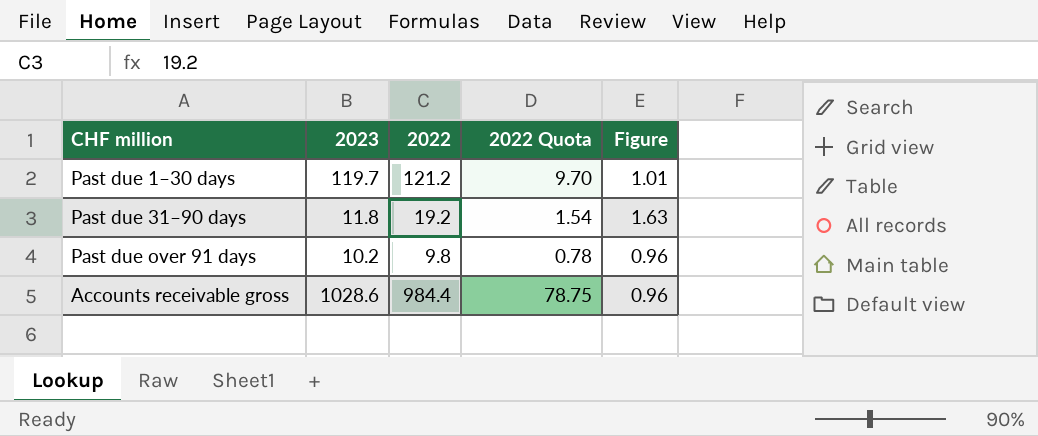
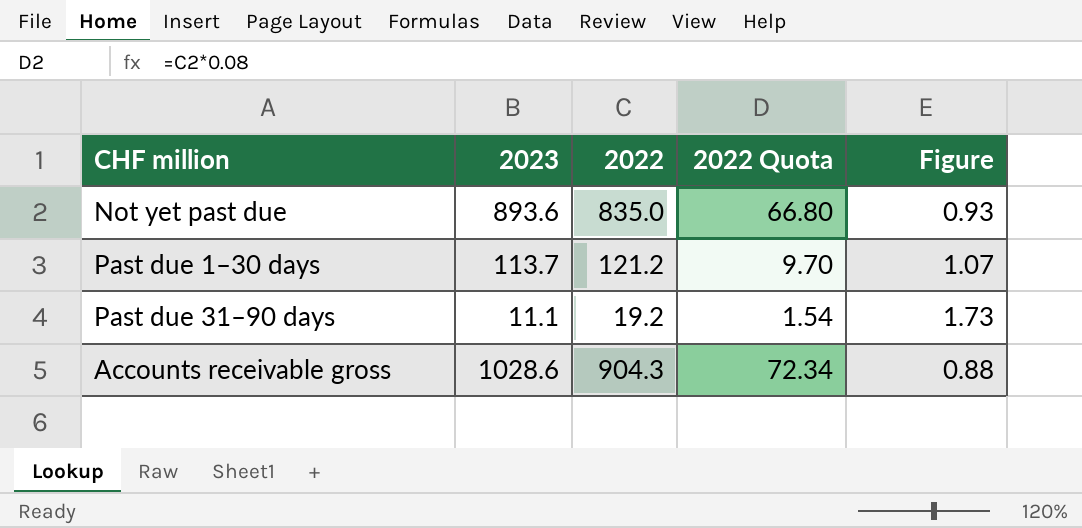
row Past due over 91 days: 10.2 | 9.8 | 0.78 | 0.96 -> none
row Not yet past due: none -> 893.6 | 835.0 | 66.80 | 0.93
Past due 1–30 days | 2023: 119.7 -> 113.7
Past due 1–30 days | Figure: 1.01 -> 1.07
Past due 31–90 days | 2023: 11.8 -> 11.1
Past due 31–90 days | Figure: 1.63 -> 1.73
Accounts receivable gross | 2022: 984.4 -> 904.3
Accounts receivable gross | 2022 Quota: 78.75 -> 72.34
Accounts receivable gross | Figure: 0.96 -> 0.88

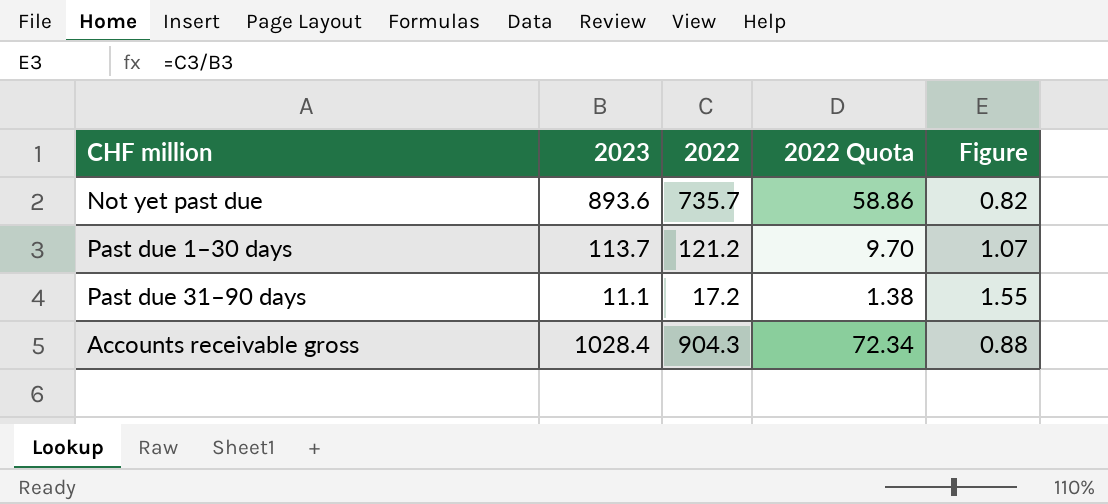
Not yet past due | 2022: 835.0 -> 735.7
Not yet past due | 2022 Quota: 66.80 -> 58.86
Not yet past due | Figure: 0.93 -> 0.82
Past due 31–90 days | 2022: 19.2 -> 17.2
Past due 31–90 days | 2022 Quota: 1.54 -> 1.38
Past due 31–90 days | Figure: 1.73 -> 1.55
Accounts receivable gross | 2023: 1028.6 -> 1028.4

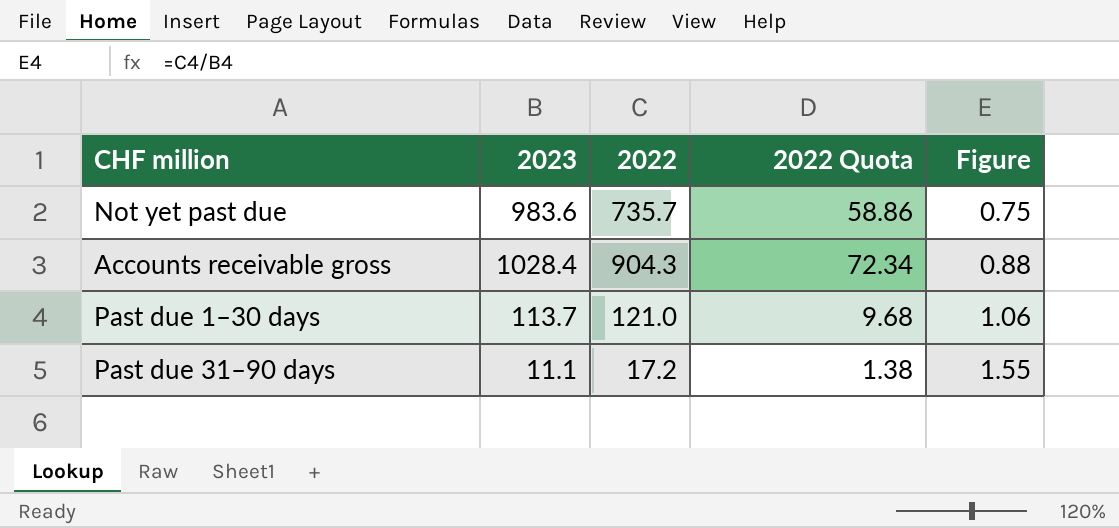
row order: none -> Figure ascending
Not yet past due | 2023: 893.6 -> 983.6
Not yet past due | Figure: 0.82 -> 0.75
Past due 1–30 days | 2022: 121.2 -> 121.0
Past due 1–30 days | 2022 Quota: 9.70 -> 9.68
Past due 1–30 days | Figure: 1.07 -> 1.06

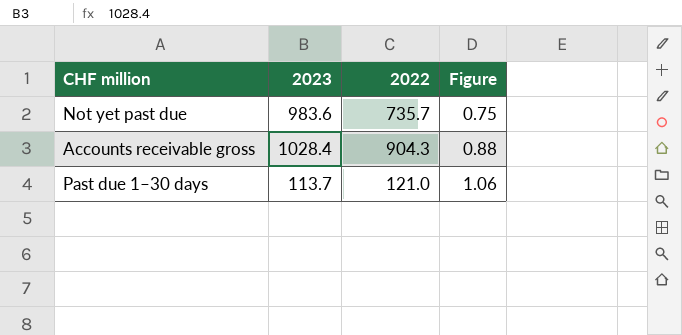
column 2022 Quota | formula: [2022] * 0.08 -> none
row Past due 31–90 days: 11.1 | 17.2 | 1.38 | 1.55 -> none

